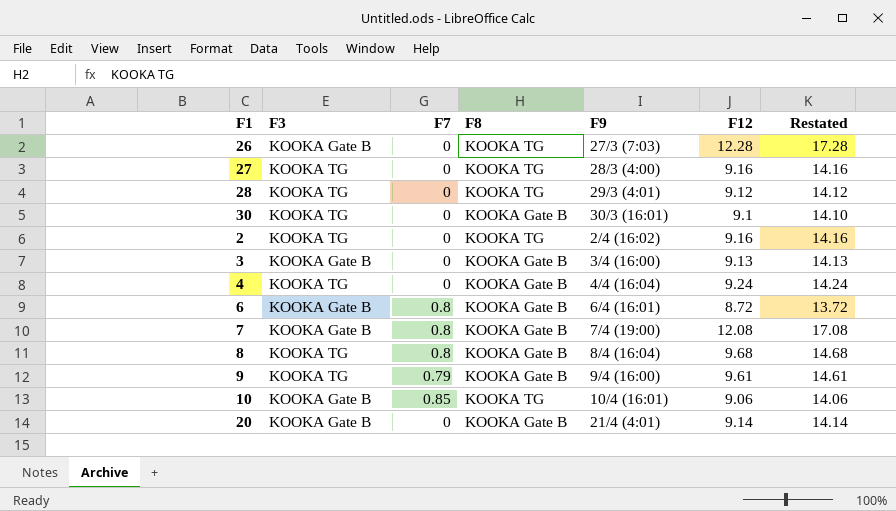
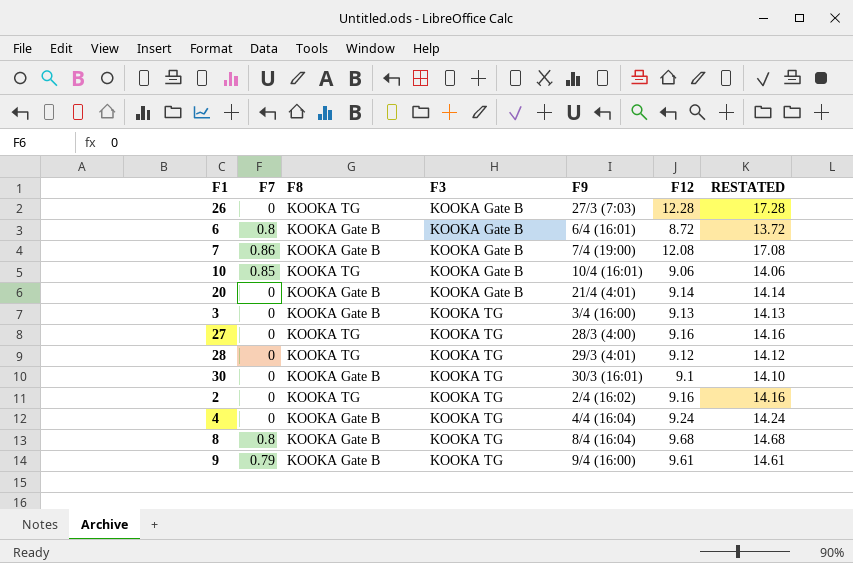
row order: none -> F3 ascending
column F3 | position: 2 -> 4
column name: Restated -> RESTATED
7 | F7: 0.8 -> 0.86
3 | F3: KOOKA Gate B -> KOOKA TG

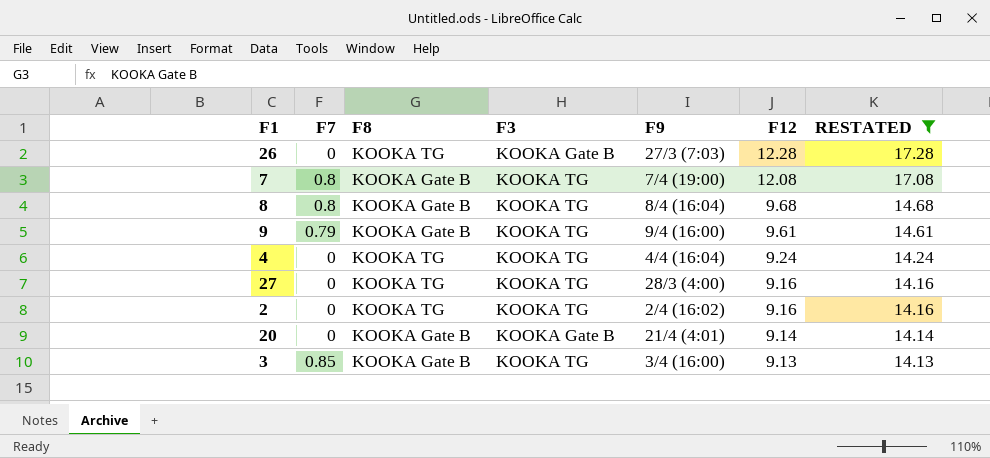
filter: none -> RESTATED >= 14.13
row order: F3 ascending -> F12 descending
7 | F7: 0.86 -> 0.8
7 | F3: KOOKA Gate B -> KOOKA TG
4 | F8: KOOKA Gate B -> KOOKA TG
3 | F7: 0 -> 0.85

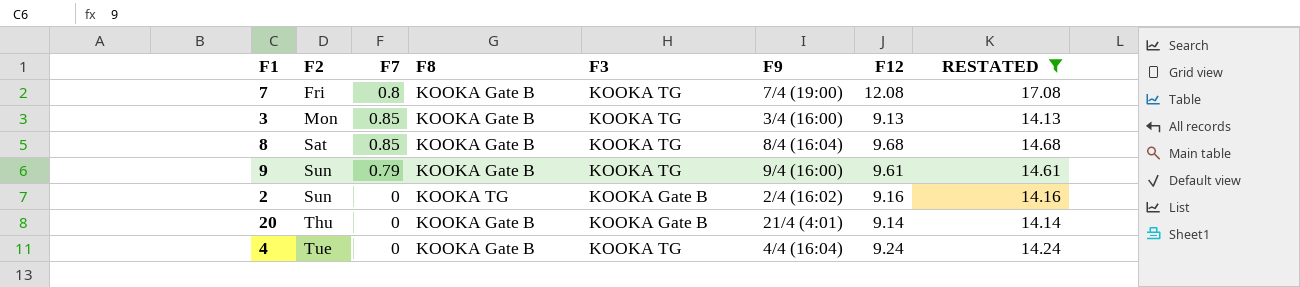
row order: F12 descending -> F2 ascending
column F2 | position: none -> 2
row 26: 0 | KOOKA TG | KOOKA Gate B | 27/3 (7:03) | 12.28 | 17.28 -> none
row 27: 0 | KOOKA TG | KOOKA TG | 28/3 (4:00) | 9.16 | 14.16 -> none
8 | F7: 0.8 -> 0.85
2 | F3: KOOKA TG -> KOOKA Gate B
4 | F8: KOOKA TG -> KOOKA Gate B

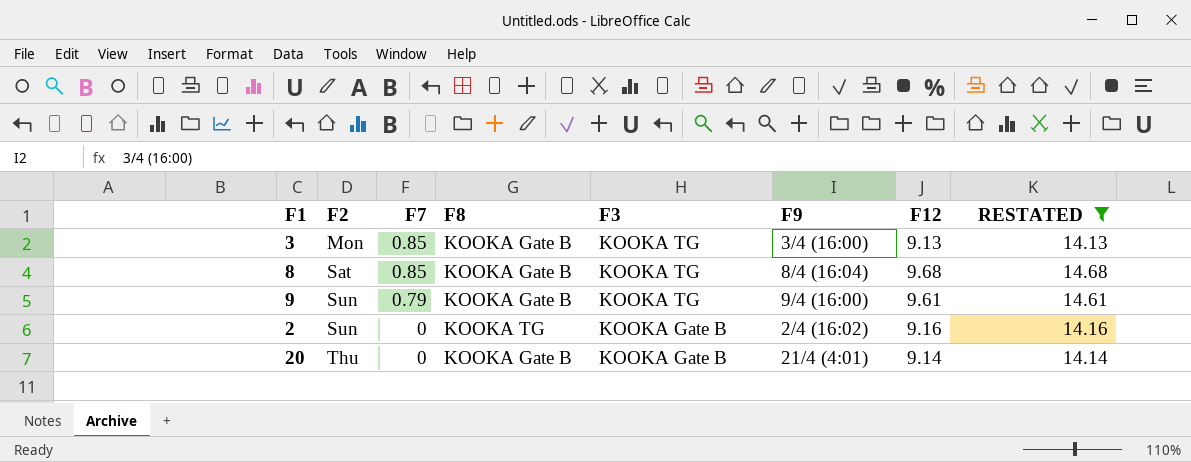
row 7: Fri | 0.8 | KOOKA Gate B | KOOKA TG | 7/4 (19:00) | 12.08 | 17.08 -> none
row 4: Tue | 0 | KOOKA Gate B | KOOKA TG | 4/4 (16:04) | 9.24 | 14.24 -> none

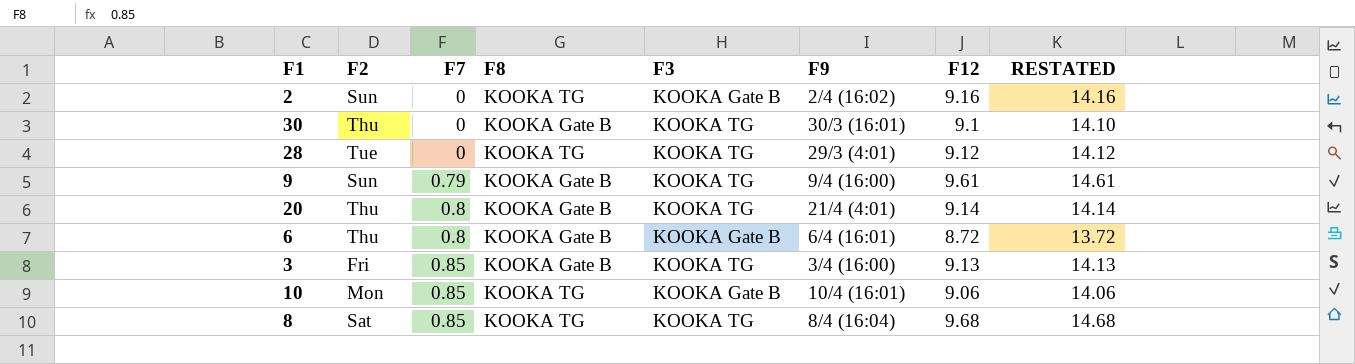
filter: RESTATED >= 14.13 -> none
row order: F2 ascending -> F7 ascending
20 | F7: 0 -> 0.8
20 | F3: KOOKA Gate B -> KOOKA TG
3 | F2: Mon -> Fri
8 | F8: KOOKA Gate B -> KOOKA TG

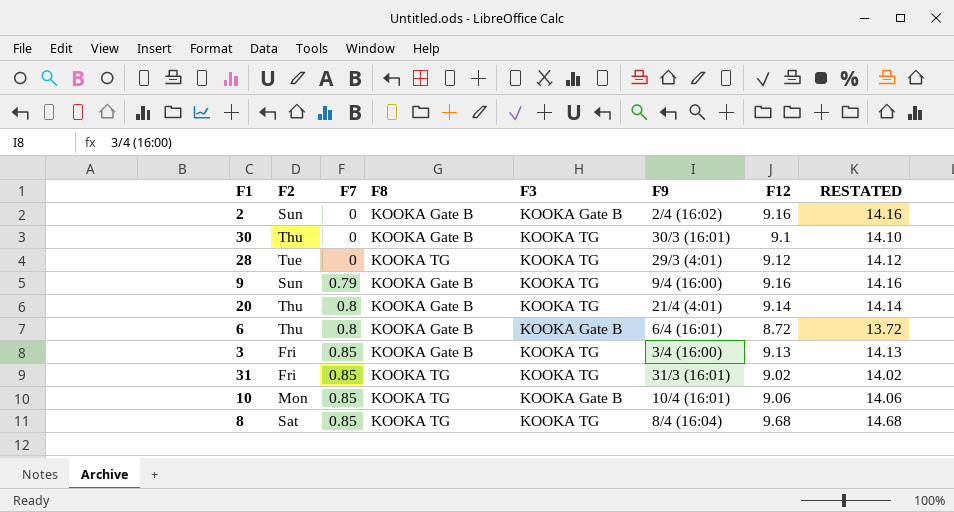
2 | F8: KOOKA TG -> KOOKA Gate B
9 | F12: 9.61 -> 9.16
9 | RESTATED: 14.61 -> 14.16
row 31: none -> Fri | 0.85 | KOOKA TG | KOOKA TG | 31/3 (16:01) | 9.02 | 14.02

